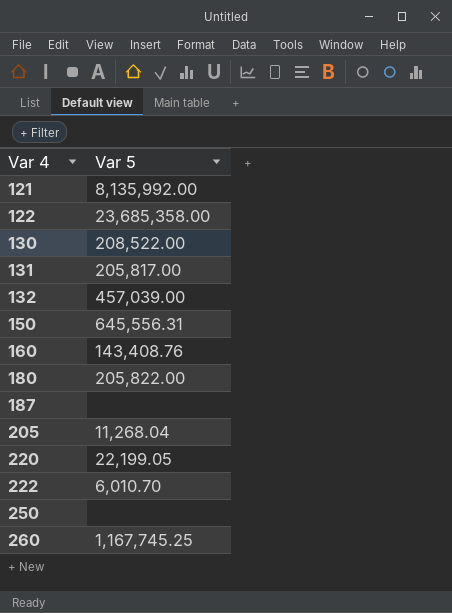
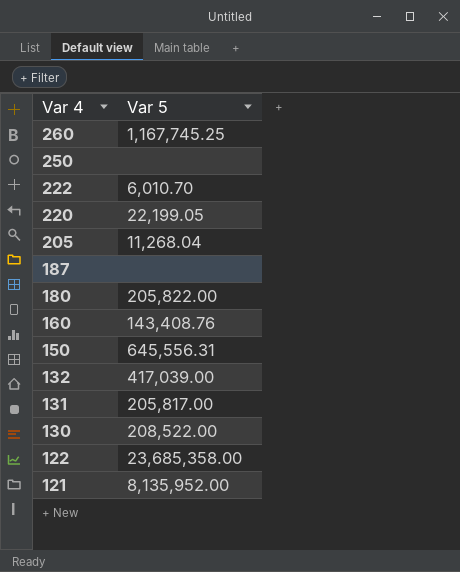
row order: Var 4 ascending -> Var 4 descending
132 | Var 5: 457,039.00 -> 417,039.00
121 | Var 5: 8,135,992.00 -> 8,135,952.00

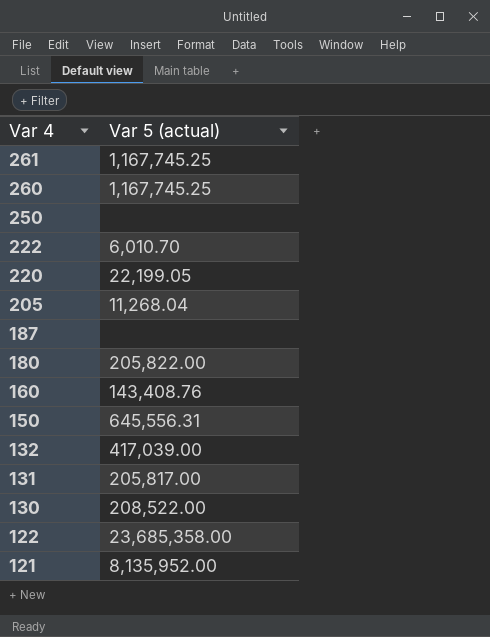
column name: Var 5 -> Var 5 (actual)
row 261: none -> 1,167,745.25

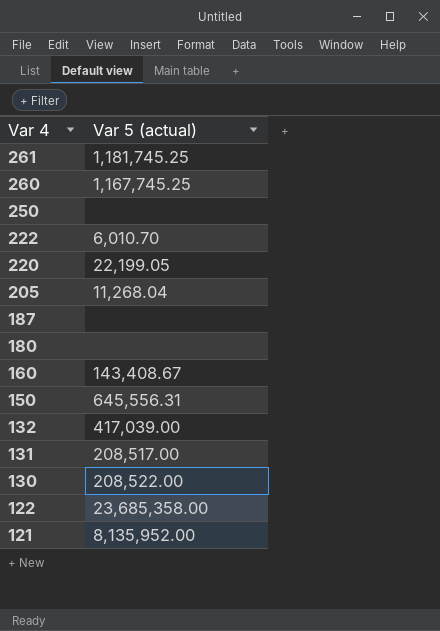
261 | Var 5 (actual): 1,167,745.25 -> 1,181,745.25
180 | Var 5 (actual): 205,822.00 -> none
160 | Var 5 (actual): 143,408.76 -> 143,408.67
131 | Var 5 (actual): 205,817.00 -> 208,517.00

